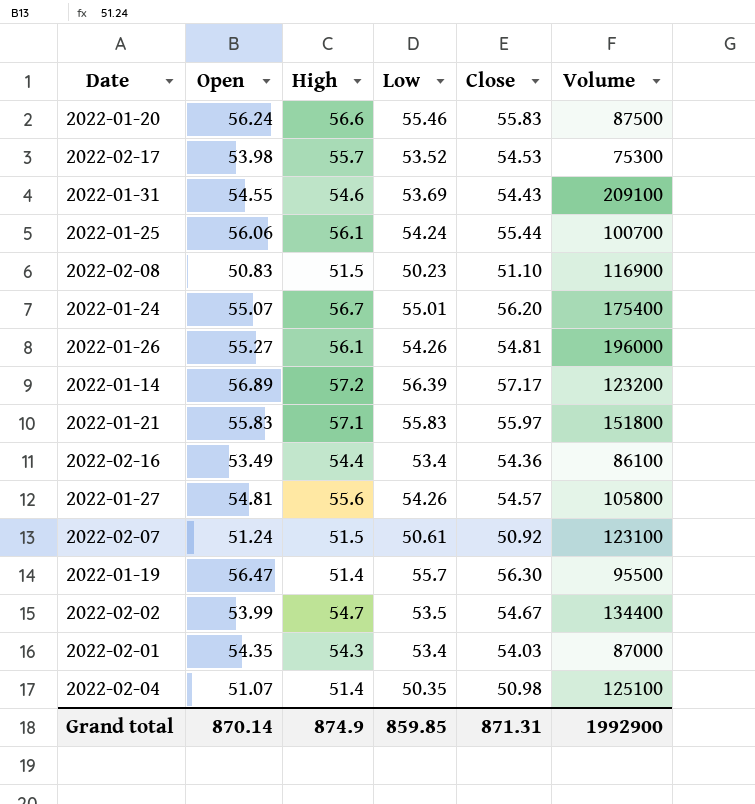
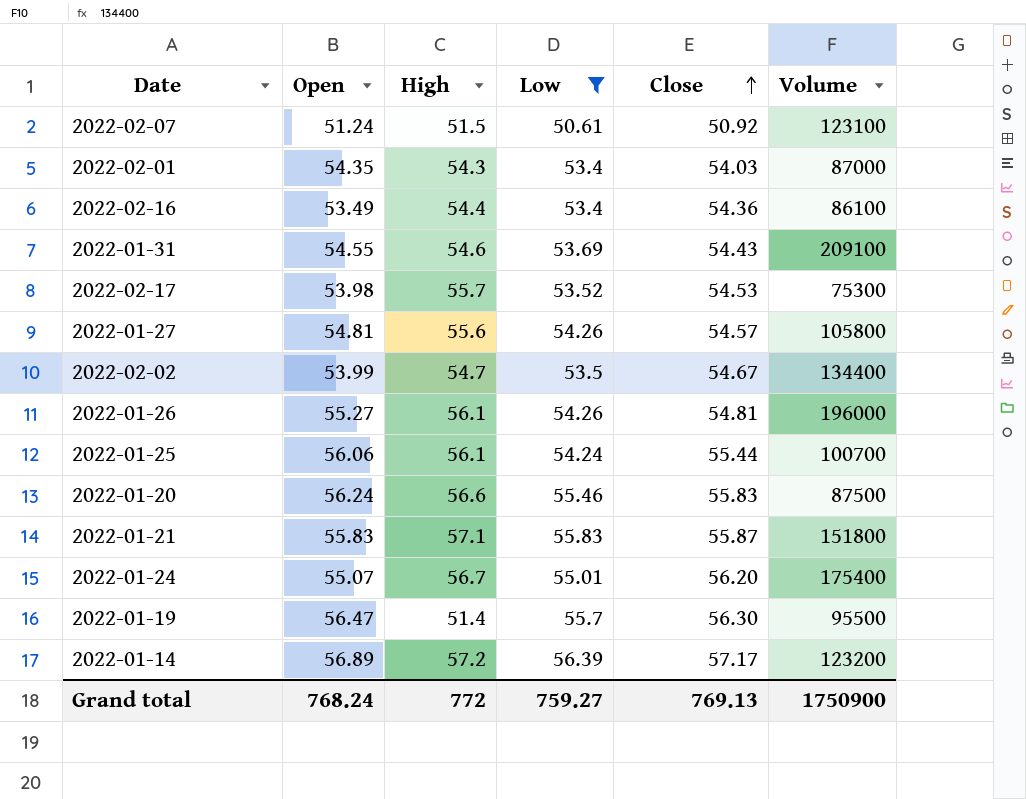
filter: none -> Low >= 50.61
row order: none -> Close ascending
2022-01-21 | Close: 55.97 -> 55.87
Grand total | Open: 870.14 -> 768.24
Grand total | High: 874.9 -> 772
Grand total | Low: 859.85 -> 759.27
Grand total | Close: 871.31 -> 769.13
Grand total | Volume: 1992900 -> 1750900

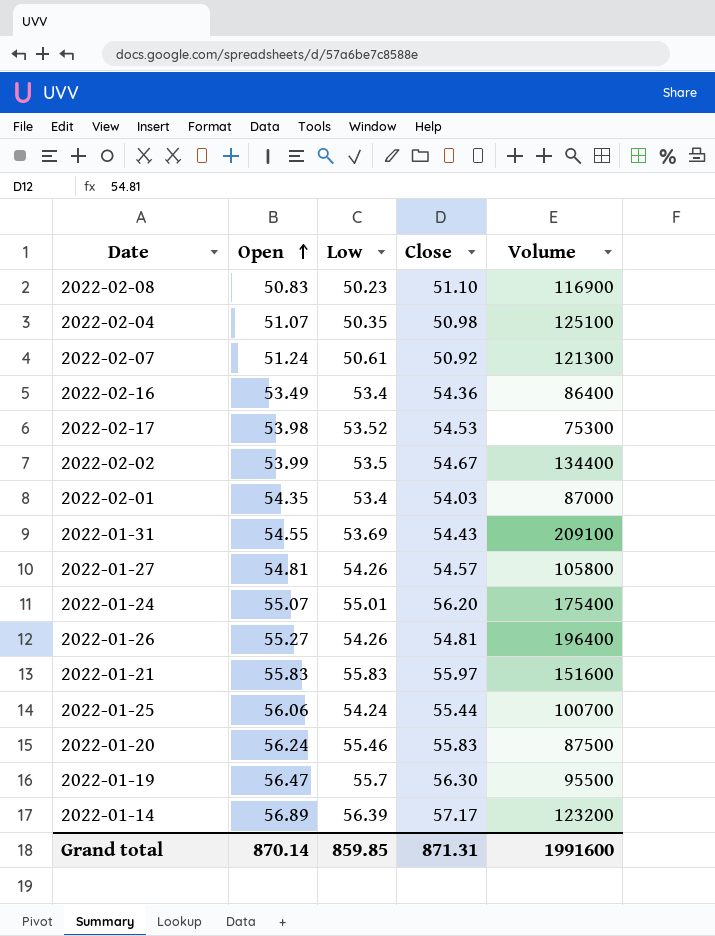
filter: Low >= 50.61 -> none
row order: Close ascending -> Open ascending
column High | position: 3 -> none
2022-02-07 | Volume: 123100 -> 121300
2022-02-16 | Volume: 86100 -> 86400
2022-01-26 | Volume: 196000 -> 196400
2022-01-21 | Close: 55.87 -> 55.97
2022-01-21 | Volume: 151800 -> 151600
Grand total | Open: 768.24 -> 870.14
Grand total | Low: 759.27 -> 859.85
Grand total | Close: 769.13 -> 871.31
Grand total | Volume: 1750900 -> 1991600

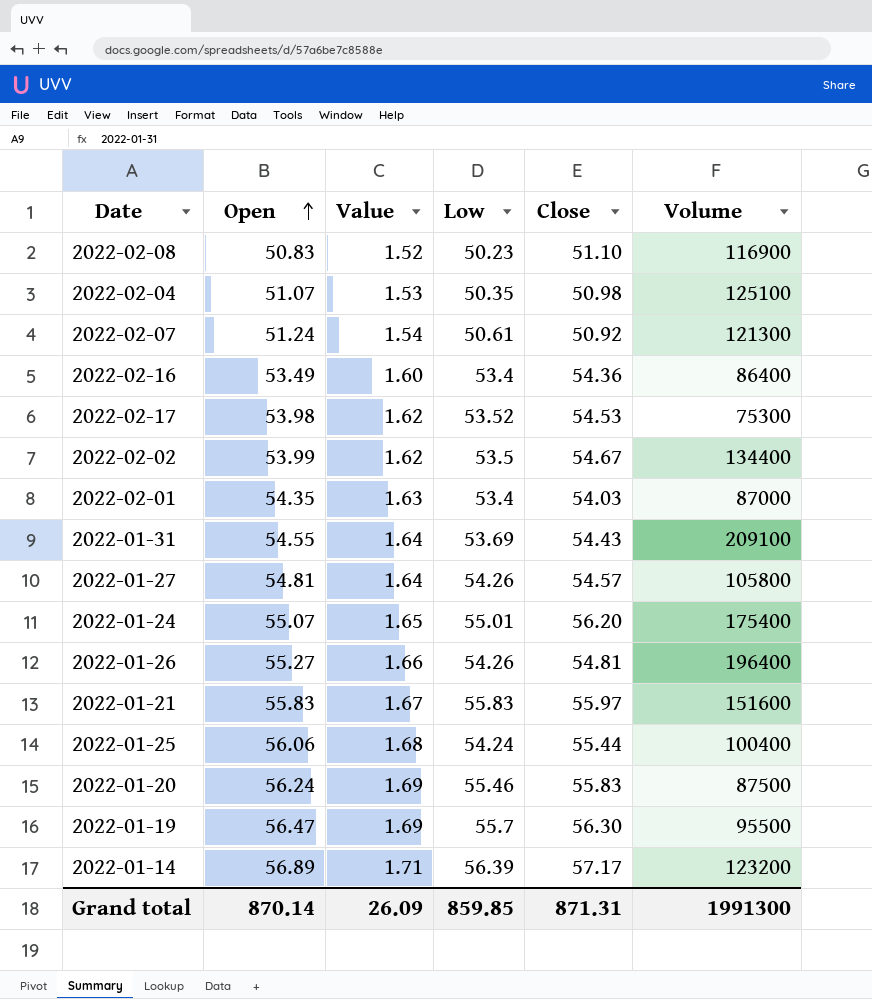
column Value | formula: none -> [Open] * 0.03
2022-01-25 | Volume: 100700 -> 100400
Grand total | Volume: 1991600 -> 1991300

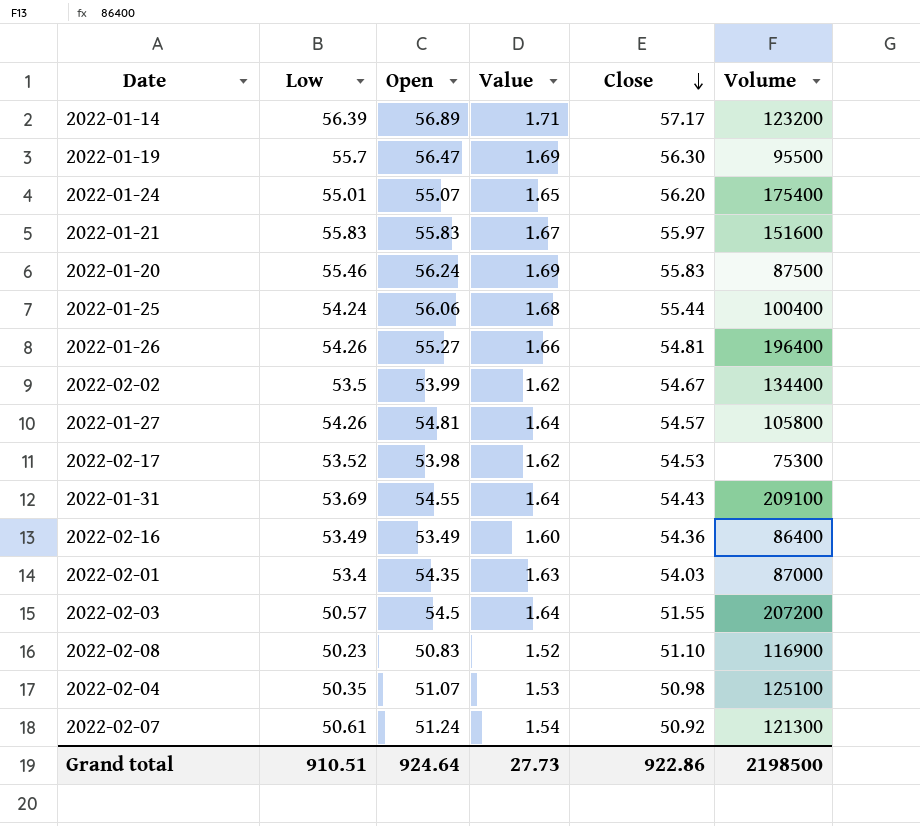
row order: Open ascending -> Close descending
column Low | position: 4 -> 2
2022-02-16 | Low: 53.4 -> 53.49
row 2022-02-03: none -> 50.57 | 54.5 | 1.64 | 51.55 | 207200
Grand total | Low: 859.85 -> 910.51
Grand total | Open: 870.14 -> 924.64
Grand total | Value: 26.09 -> 27.73
Grand total | Close: 871.31 -> 922.86
Grand total | Volume: 1991300 -> 2198500

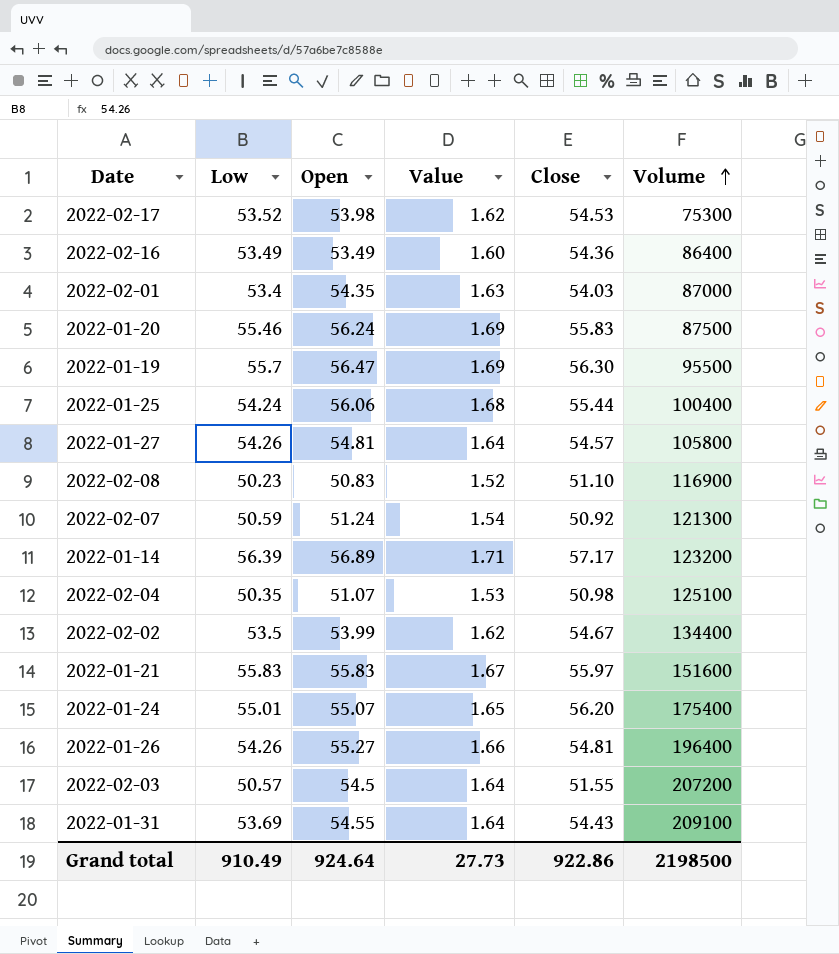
row order: Close descending -> Volume ascending
2022-02-07 | Low: 50.61 -> 50.59
Grand total | Low: 910.51 -> 910.49

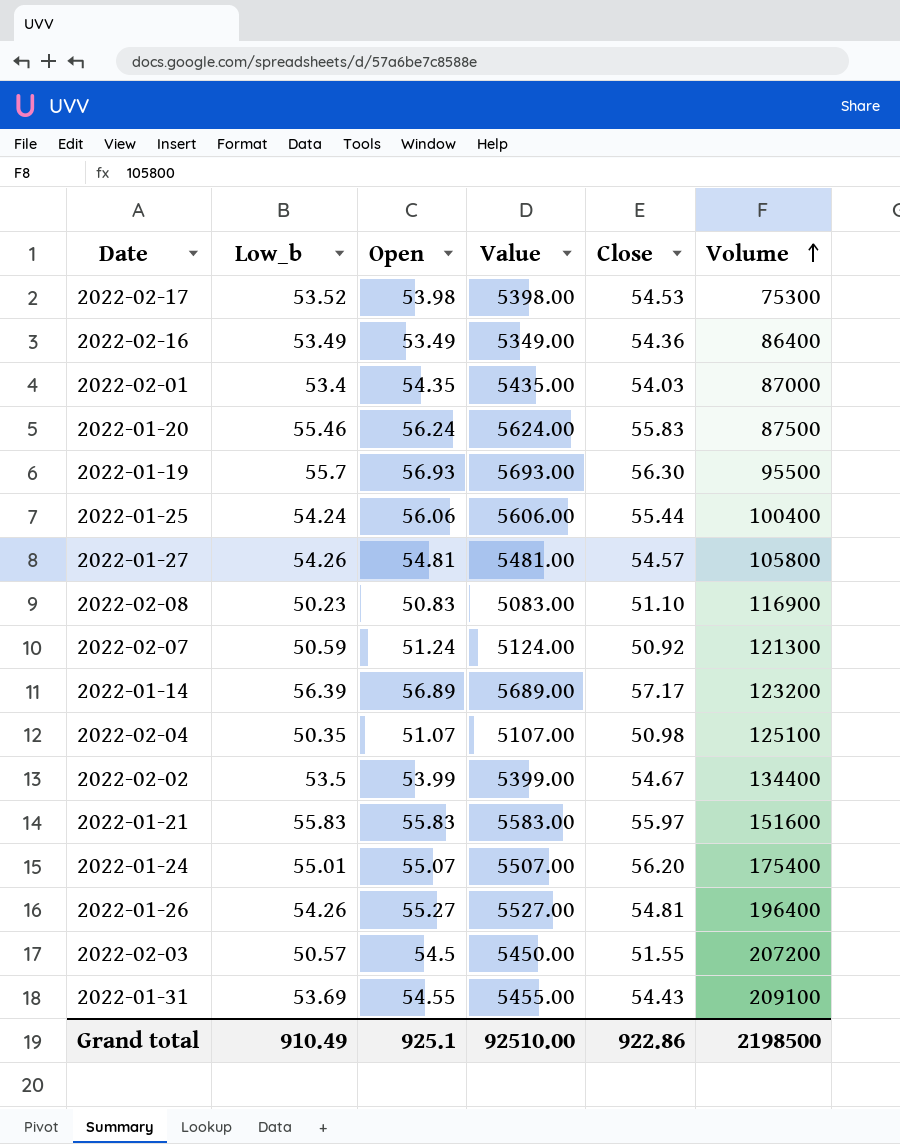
column name: Low -> Low_b
column Value | formula: [Open] * 0.03 -> [Open] * 100
2022-01-19 | Open: 56.47 -> 56.93
Grand total | Open: 924.64 -> 925.1
Grand total | Value: 27.73 -> 92510.00

